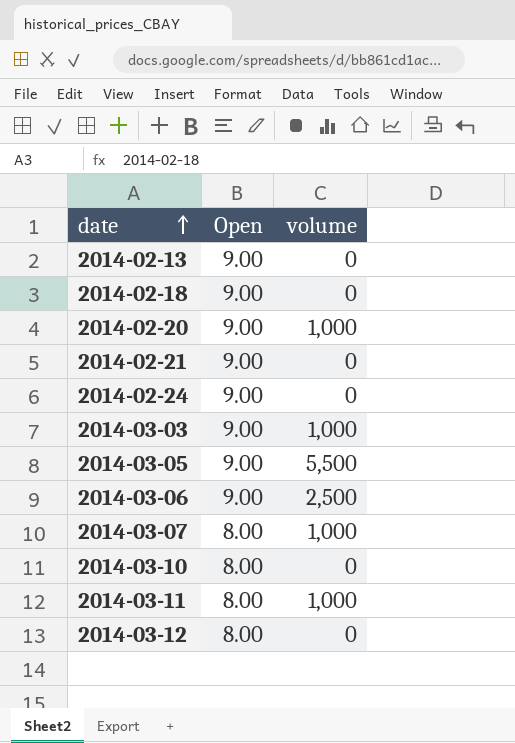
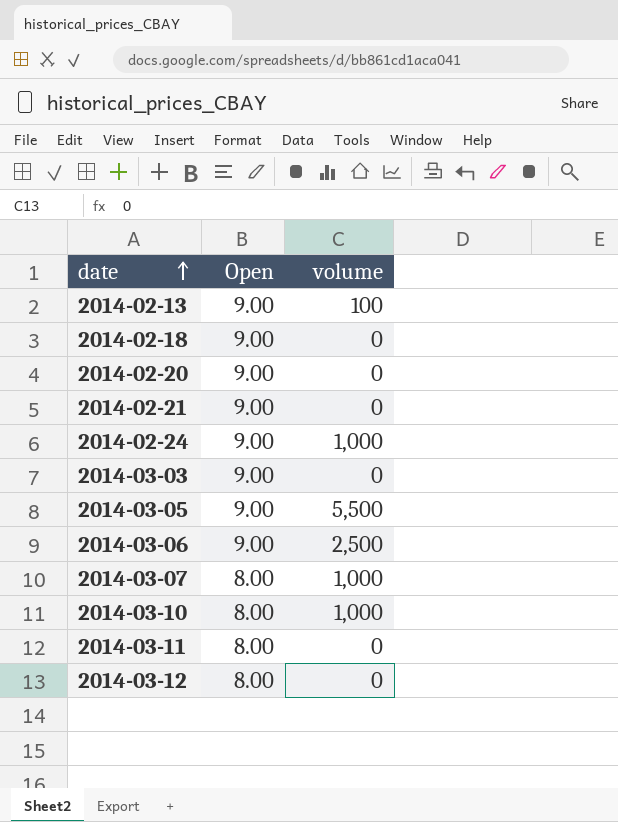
2014-02-13 | volume: 0 -> 100
2014-02-20 | volume: 1,000 -> 0
2014-02-24 | volume: 0 -> 1,000
2014-03-03 | volume: 1,000 -> 0
2014-03-10 | volume: 0 -> 1,000
2014-03-11 | volume: 1,000 -> 0

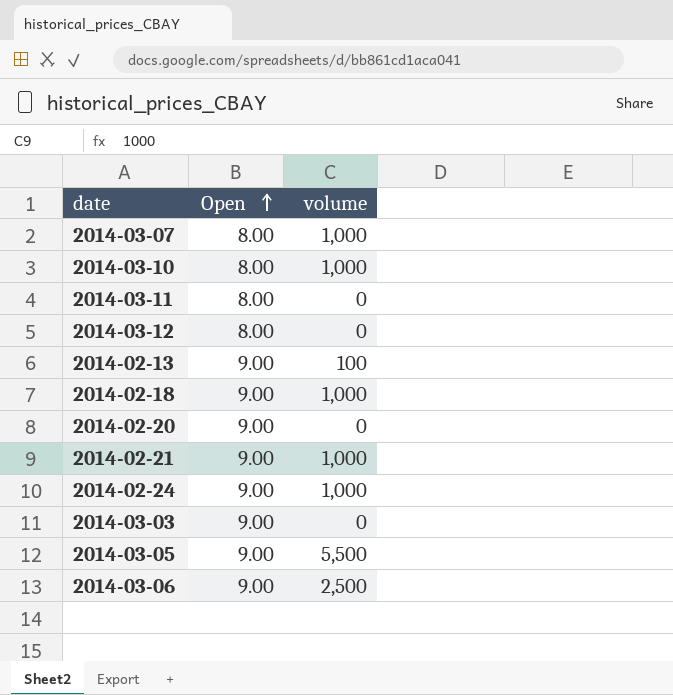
row order: date ascending -> Open ascending
2014-02-18 | volume: 0 -> 1,000
2014-02-21 | volume: 0 -> 1,000

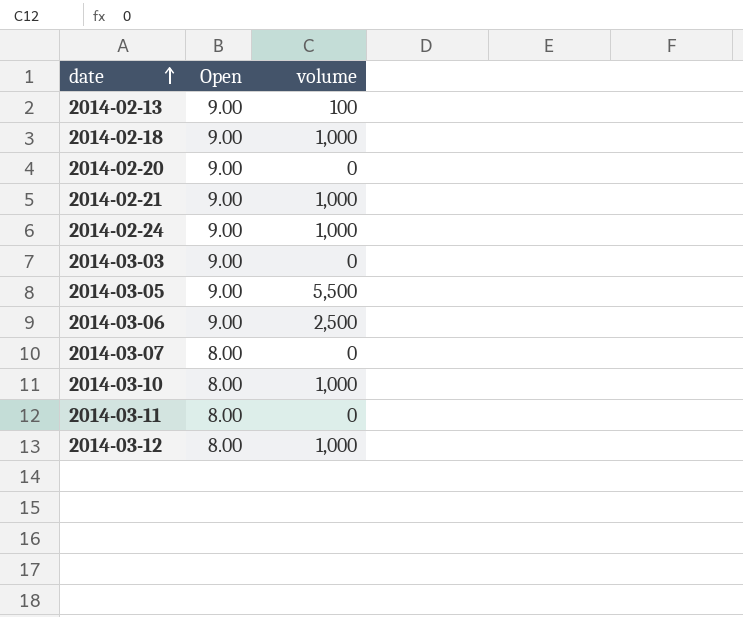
row order: Open ascending -> date ascending
2014-03-07 | volume: 1,000 -> 0
2014-03-12 | volume: 0 -> 1,000

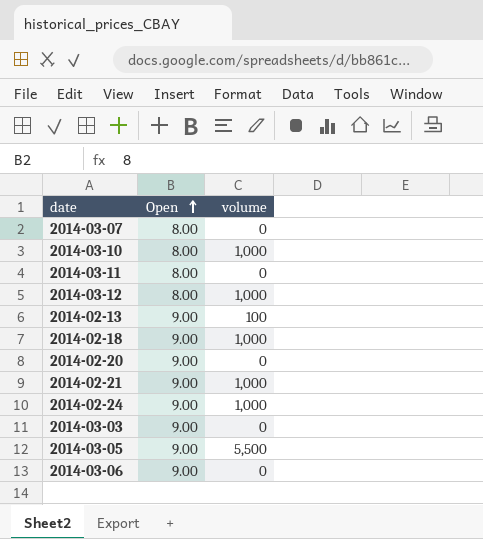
row order: date ascending -> Open ascending
2014-03-06 | volume: 2,500 -> 0

